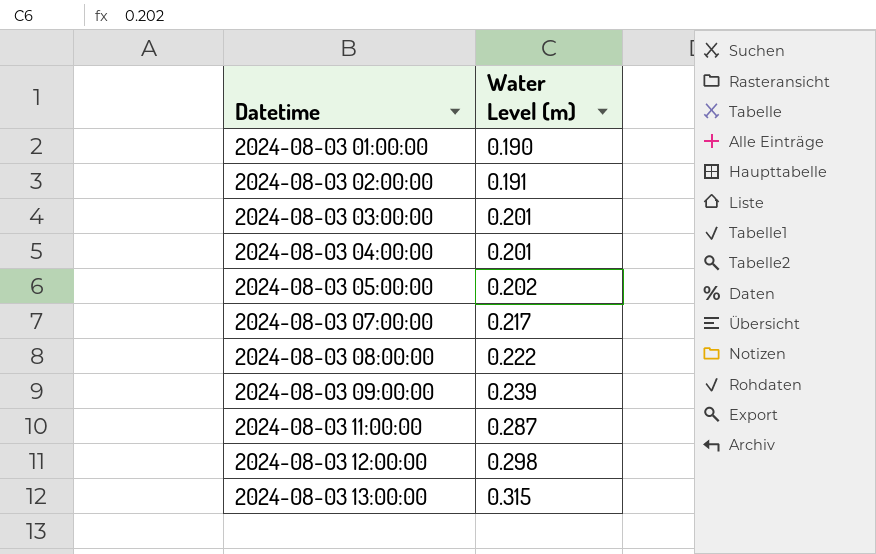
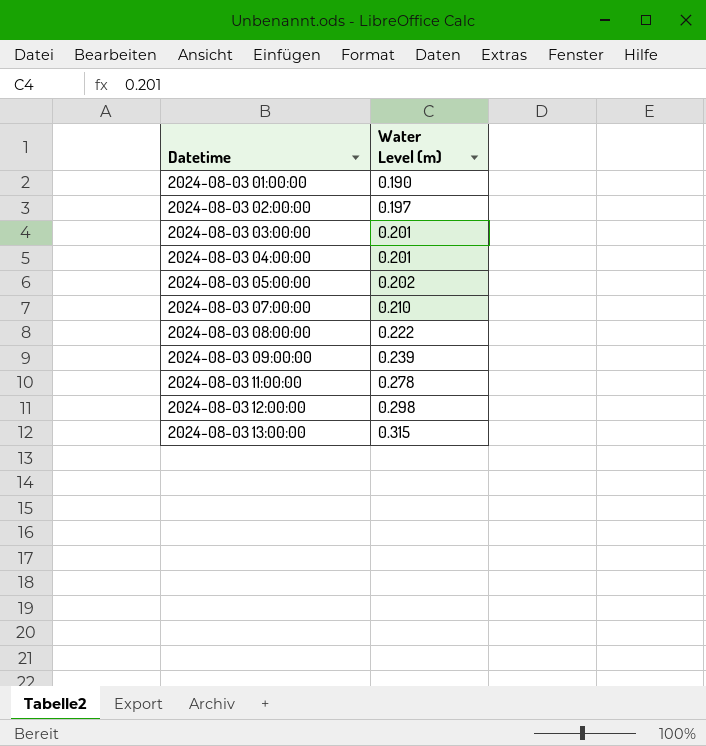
2024-08-03 02:00:00 | Water Level (m): 0.191 -> 0.197
2024-08-03 07:00:00 | Water Level (m): 0.217 -> 0.210
2024-08-03 11:00:00 | Water Level (m): 0.287 -> 0.278

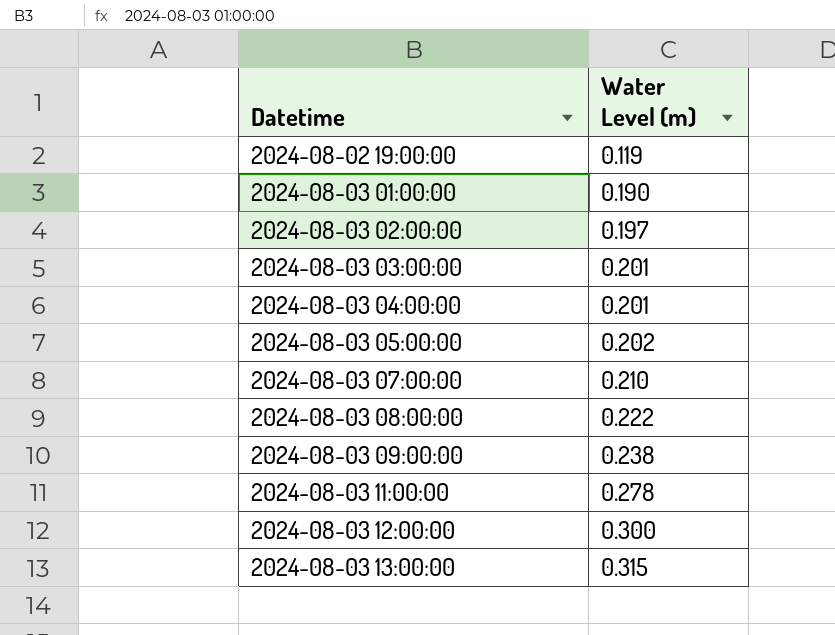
row 2024-08-02 19:00:00: none -> 0.119
2024-08-03 09:00:00 | Water Level (m): 0.239 -> 0.238
2024-08-03 12:00:00 | Water Level (m): 0.298 -> 0.300

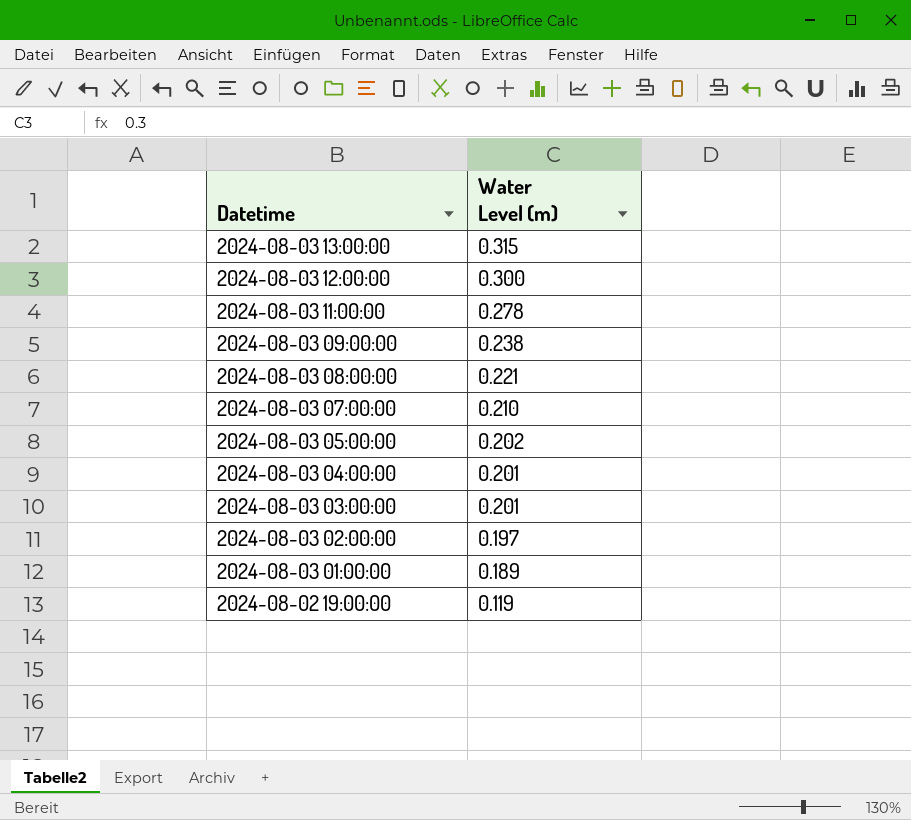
row order: Datetime ascending -> Datetime descending
2024-08-03 08:00:00 | Water Level (m): 0.222 -> 0.221
2024-08-03 01:00:00 | Water Level (m): 0.190 -> 0.189

